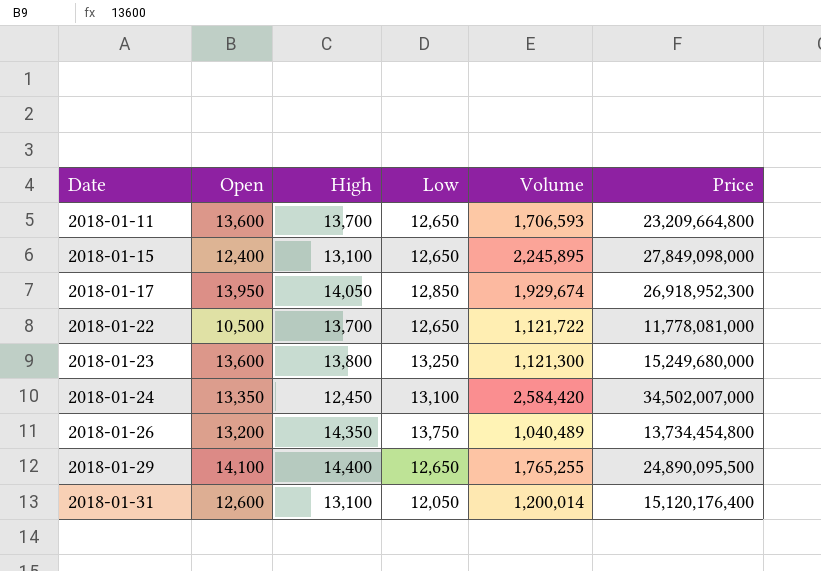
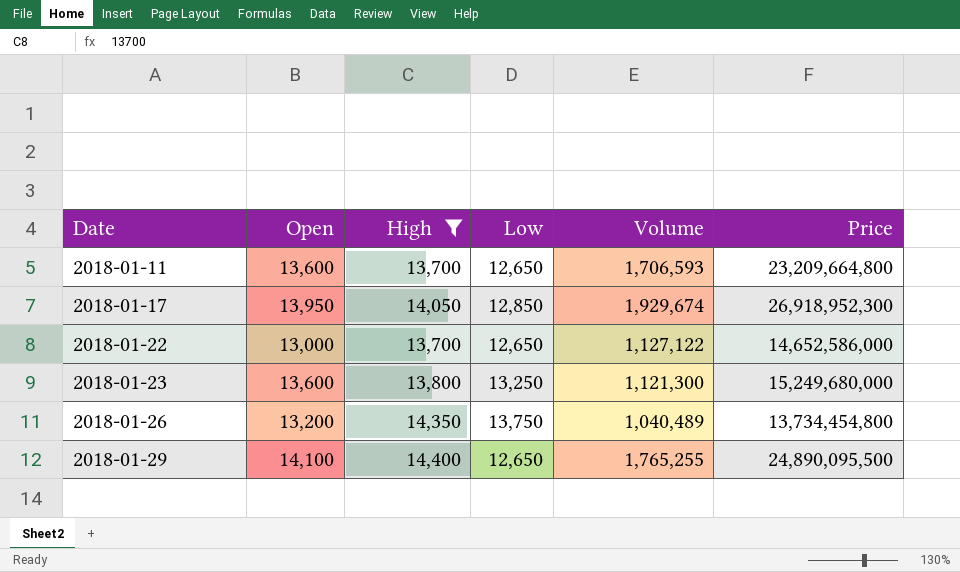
filter: none -> High >= 13,700
2018-01-22 | Open: 10,500 -> 13,000
2018-01-22 | Volume: 1,121,722 -> 1,127,122
2018-01-22 | Price: 11,778,081,000 -> 14,652,586,000

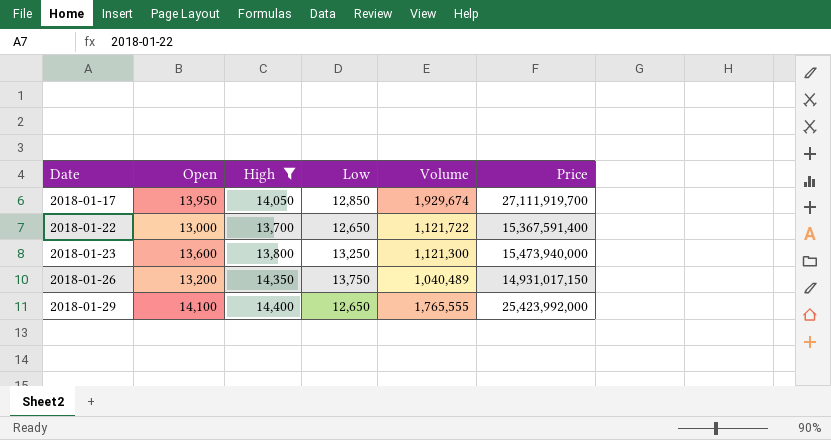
column Price | formula: [Open] * [Volume] -> [High] * [Volume]
row 2018-01-11: 13,600 | 13,700 | 12,650 | 1,706,593 | 23,209,664,800 -> none
2018-01-22 | Volume: 1,127,122 -> 1,121,722
2018-01-29 | Volume: 1,765,255 -> 1,765,555

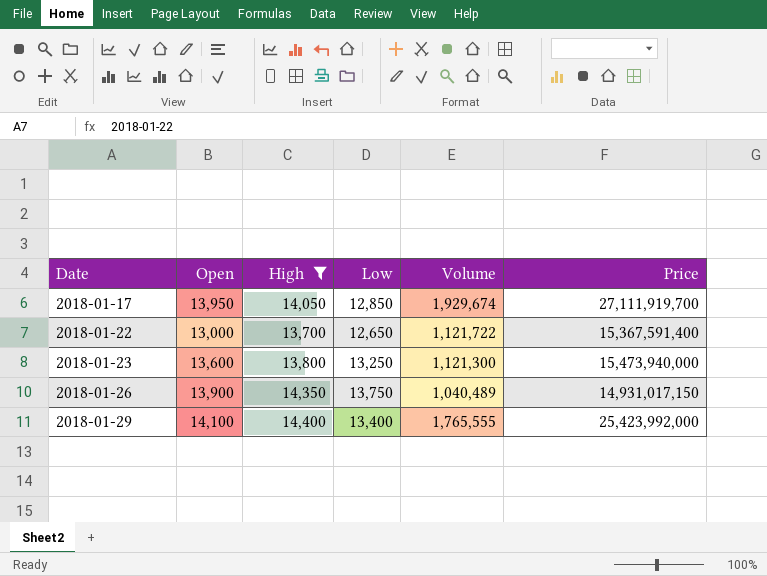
2018-01-26 | Open: 13,200 -> 13,900
2018-01-29 | Low: 12,650 -> 13,400

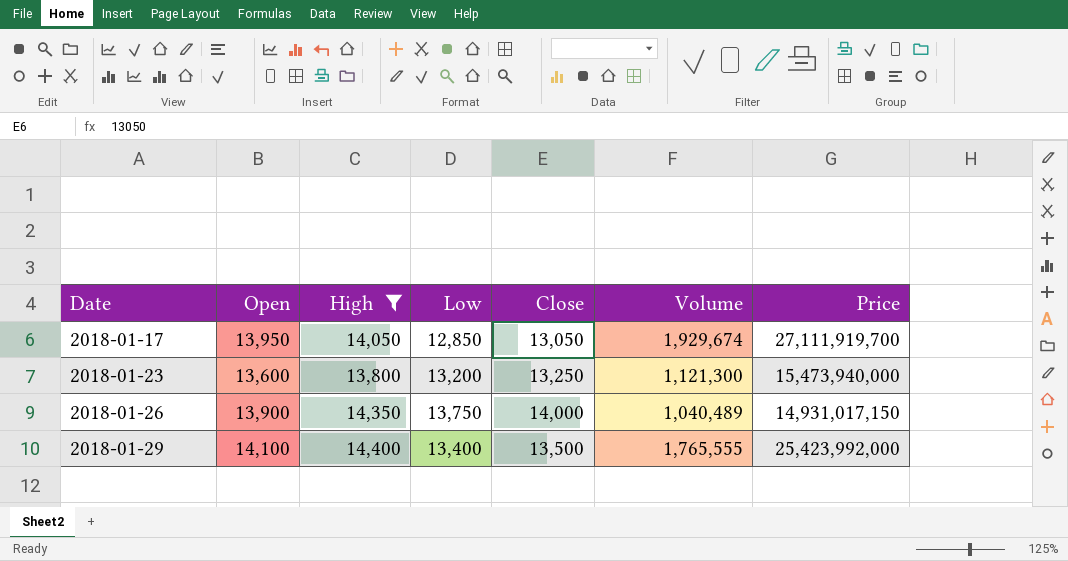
column Close | position: none -> 5
row 2018-01-22: 13,000 | 13,700 | 12,650 | 1,121,722 | 15,367,591,400 -> none
2018-01-23 | Low: 13,250 -> 13,200

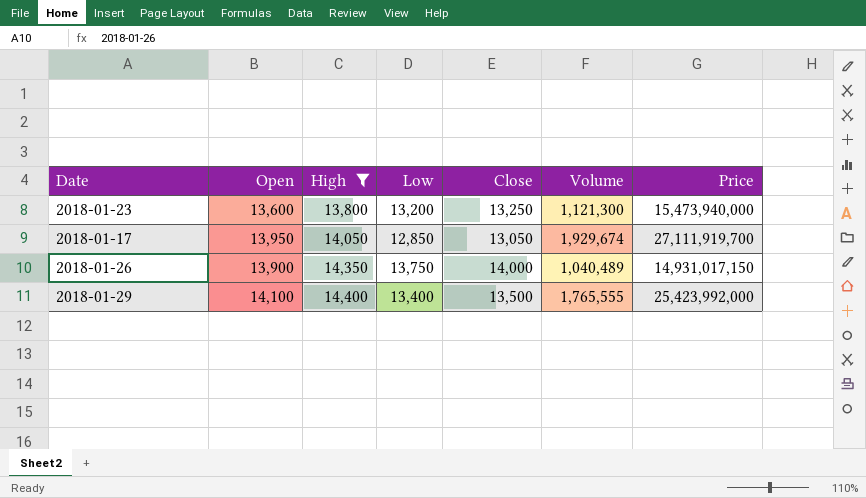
row order: Date ascending -> High ascending

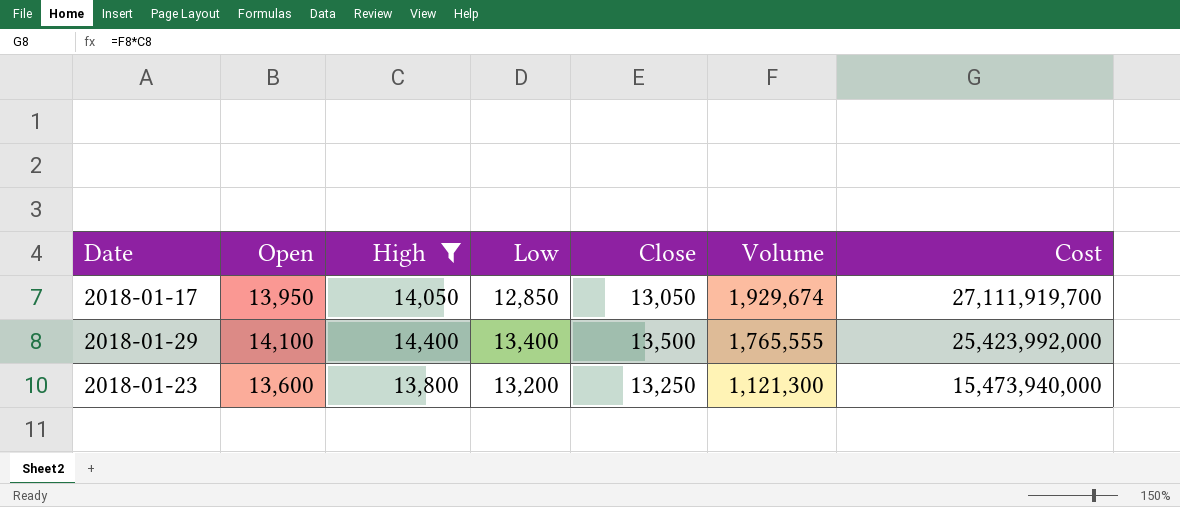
row order: High ascending -> Volume descending
column name: Price -> Cost
row 2018-01-26: 13,900 | 14,350 | 13,750 | 14,000 | 1,040,489 | 14,931,017,150 -> none

